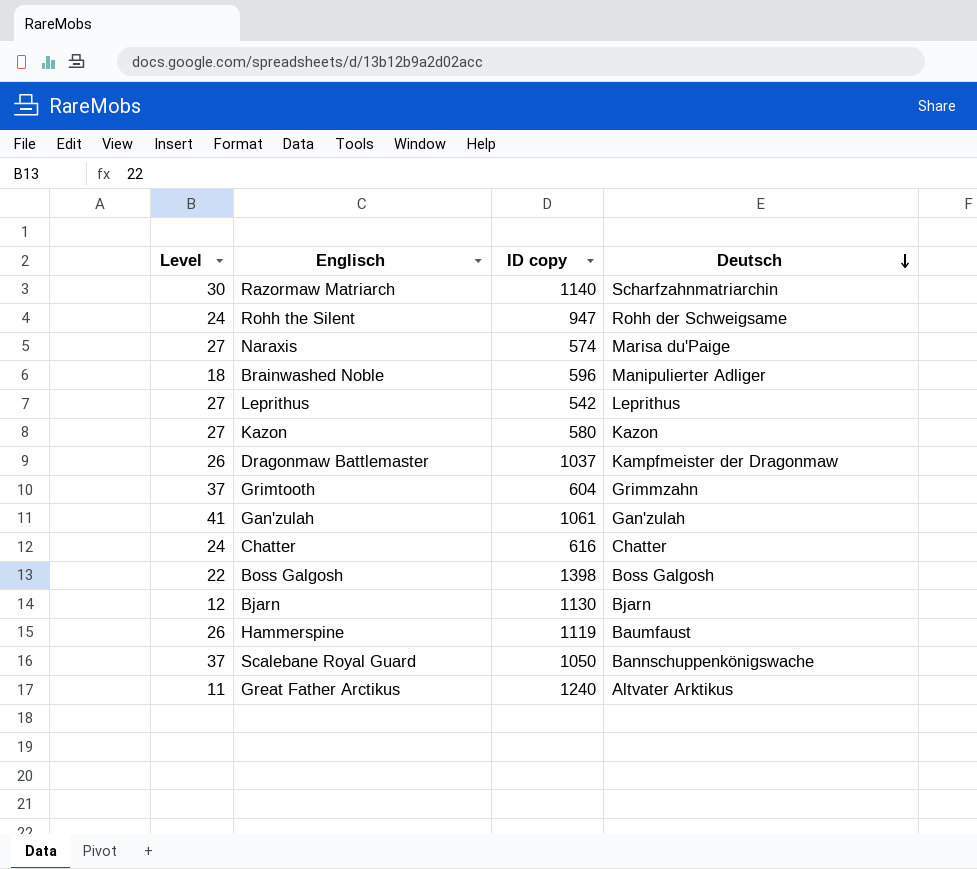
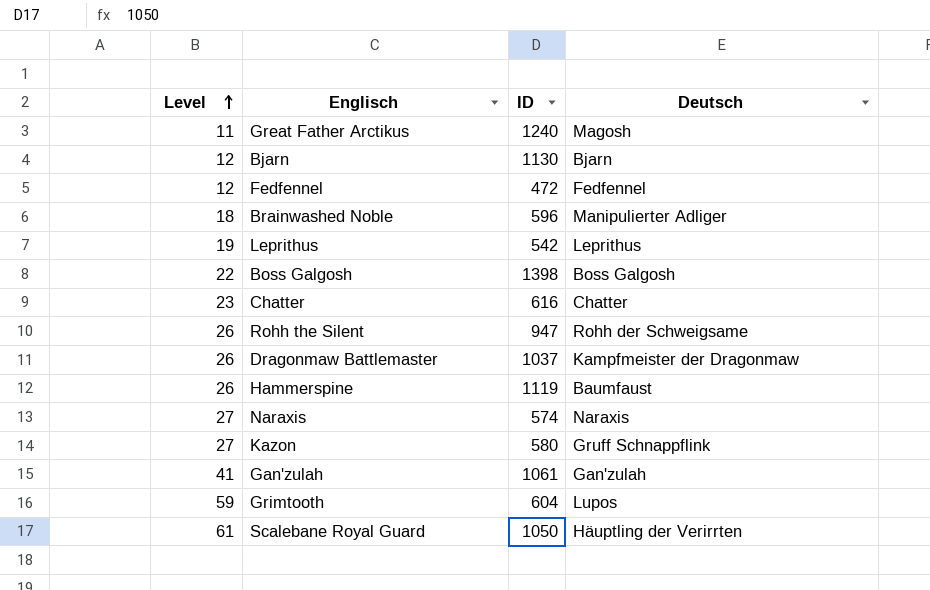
row order: Deutsch descending -> Level ascending
column name: ID copy -> ID
row Razormaw Matriarch: 30 | 1140 | Scharfzahnmatriarchin -> none
Great Father Arctikus | Deutsch: Altvater Arktikus -> Magosh
row Fedfennel: none -> 12 | 472 | Fedfennel
Leprithus | Level: 27 -> 19
Chatter | Level: 24 -> 23
Rohh the Silent | Level: 24 -> 26
Naraxis | Deutsch: Marisa du'Paige -> Naraxis
Kazon | Deutsch: Kazon -> Gruff Schnappflink
Grimtooth | Level: 37 -> 59
Grimtooth | Deutsch: Grimmzahn -> Lupos
Scalebane Royal Guard | Level: 37 -> 61
Scalebane Royal Guard | Deutsch: Bannschuppenkönigswache -> Häuptling der Verirrten

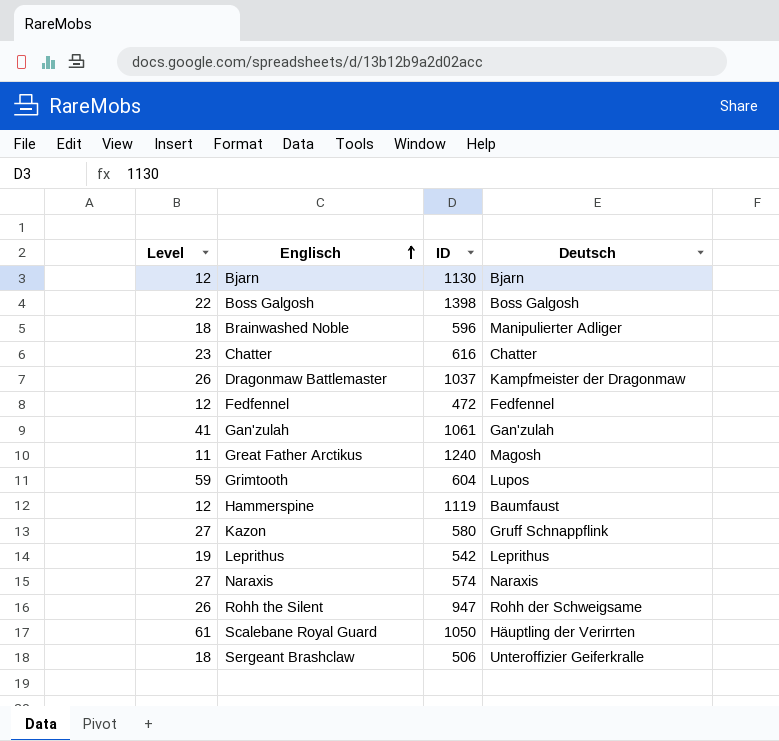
row order: Level ascending -> Englisch ascending
Hammerspine | Level: 26 -> 12
row Sergeant Brashclaw: none -> 18 | 506 | Unteroffizier Geiferkralle

